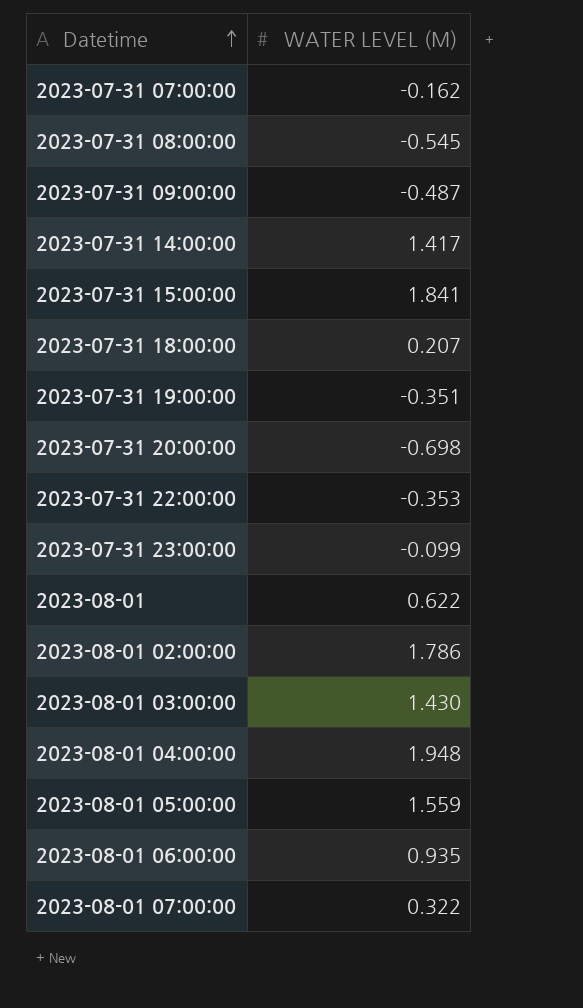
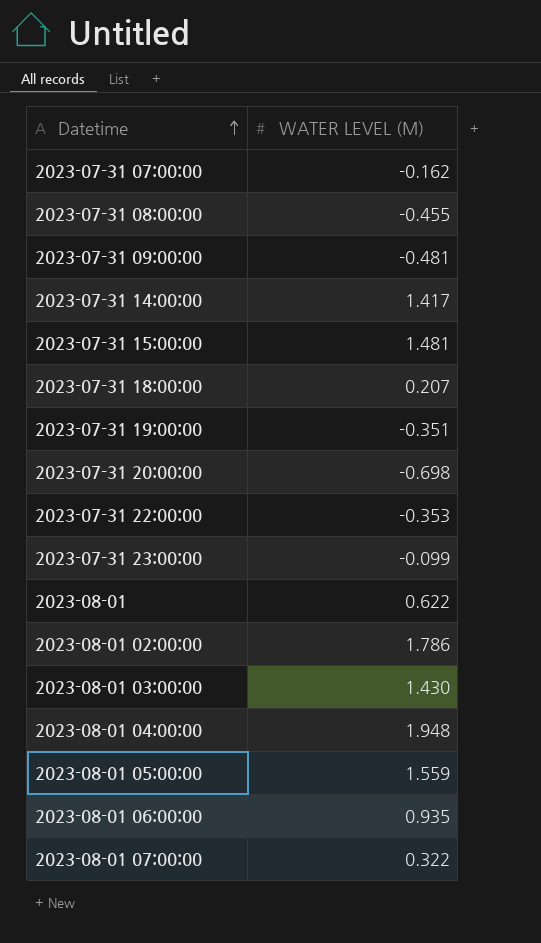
2023-07-31 08:00:00 | WATER LEVEL (M): -0.545 -> -0.455
2023-07-31 09:00:00 | WATER LEVEL (M): -0.487 -> -0.481
2023-07-31 15:00:00 | WATER LEVEL (M): 1.841 -> 1.481

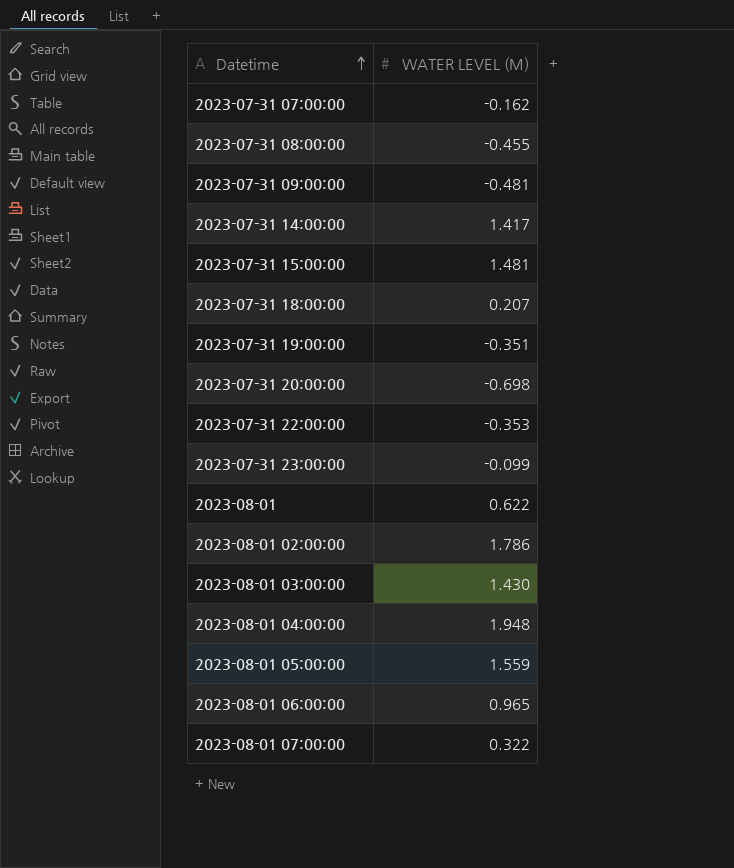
2023-08-01 06:00:00 | WATER LEVEL (M): 0.935 -> 0.965

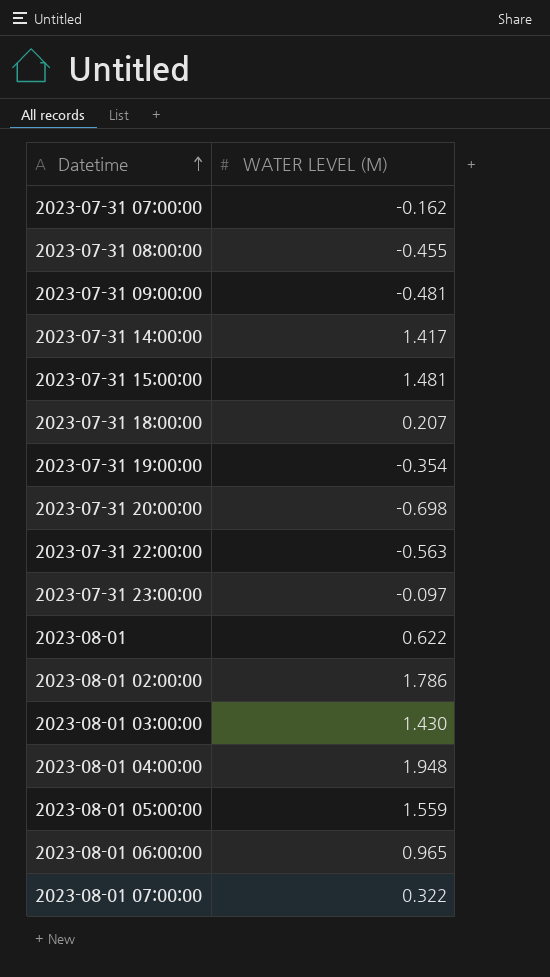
2023-07-31 19:00:00 | WATER LEVEL (M): -0.351 -> -0.354
2023-07-31 22:00:00 | WATER LEVEL (M): -0.353 -> -0.563
2023-07-31 23:00:00 | WATER LEVEL (M): -0.099 -> -0.097

